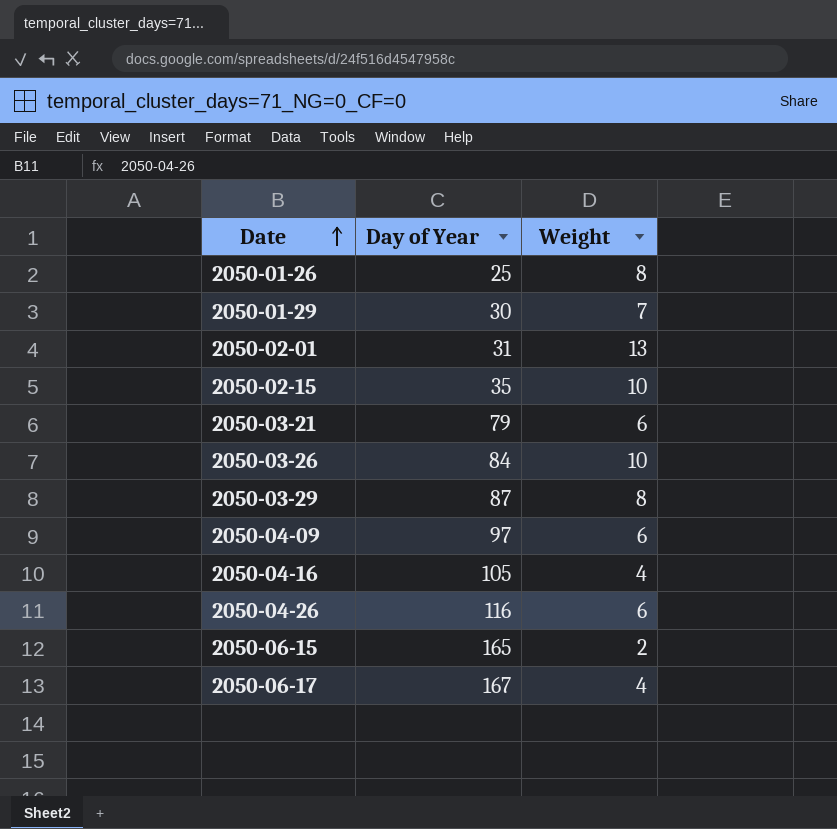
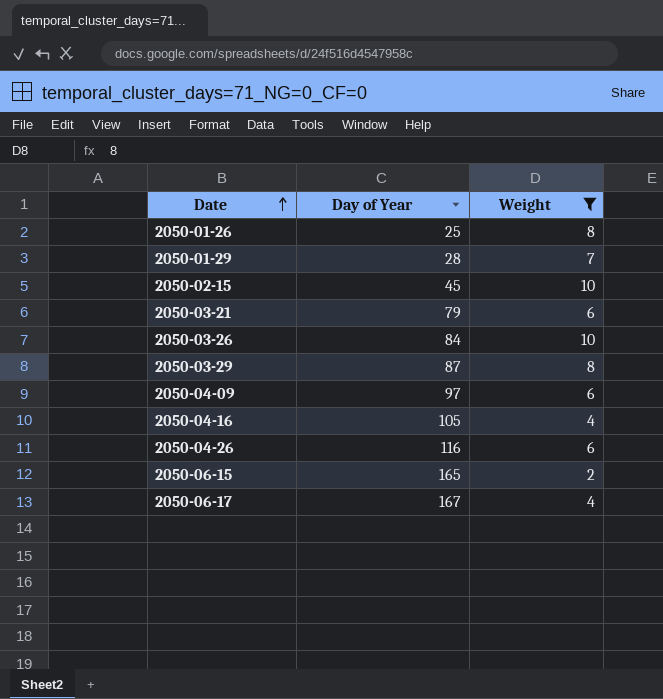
filter: none -> Weight != 13
2050-01-29 | Day of Year: 30 -> 28
2050-02-15 | Day of Year: 35 -> 45

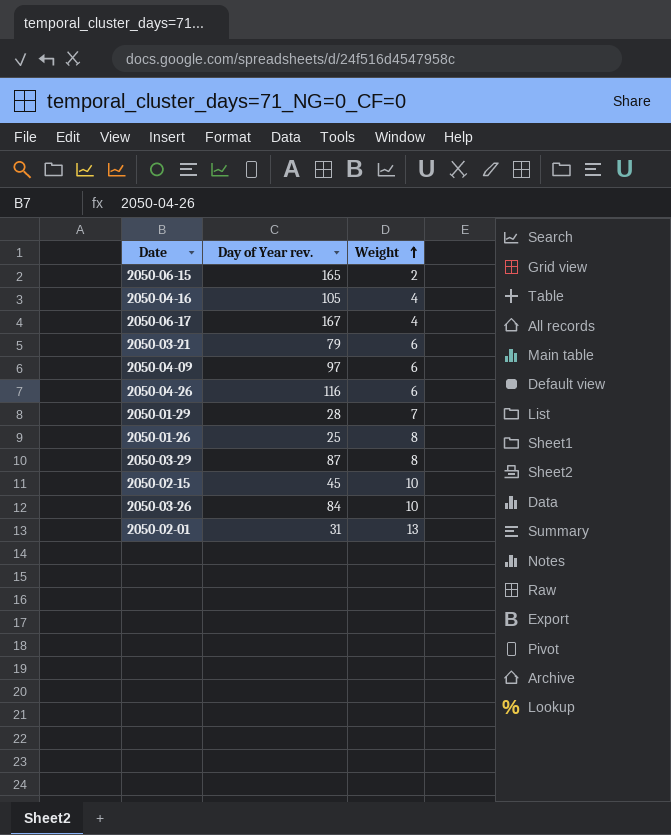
filter: Weight != 13 -> none
row order: Date ascending -> Weight ascending
column name: Day of Year -> Day of Year rev.

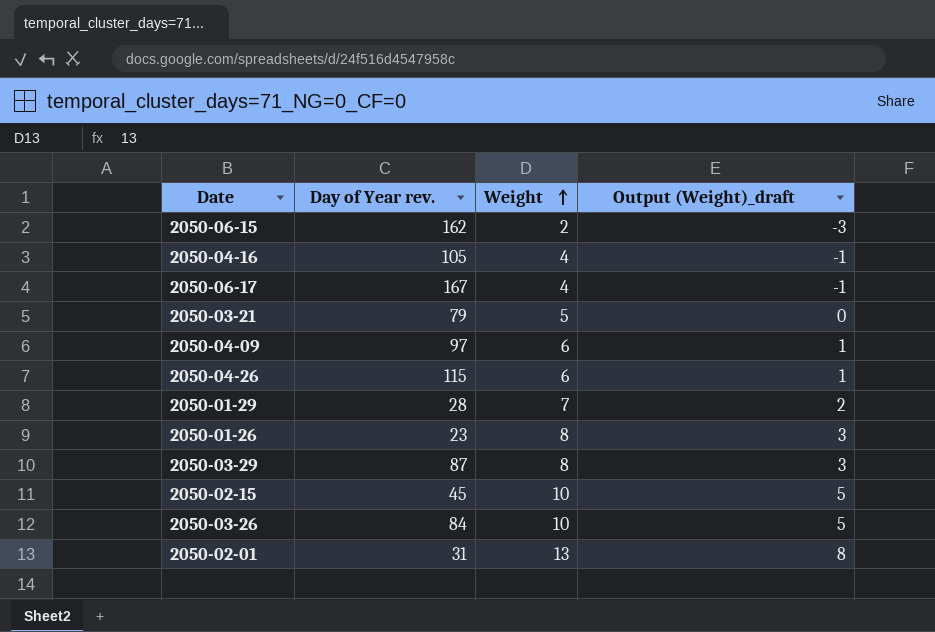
column Output (Weight)_draft | formula: none -> [Weight] - 5
2050-06-15 | Day of Year rev.: 165 -> 162
2050-03-21 | Weight: 6 -> 5
2050-04-26 | Day of Year rev.: 116 -> 115
2050-01-26 | Day of Year rev.: 25 -> 23

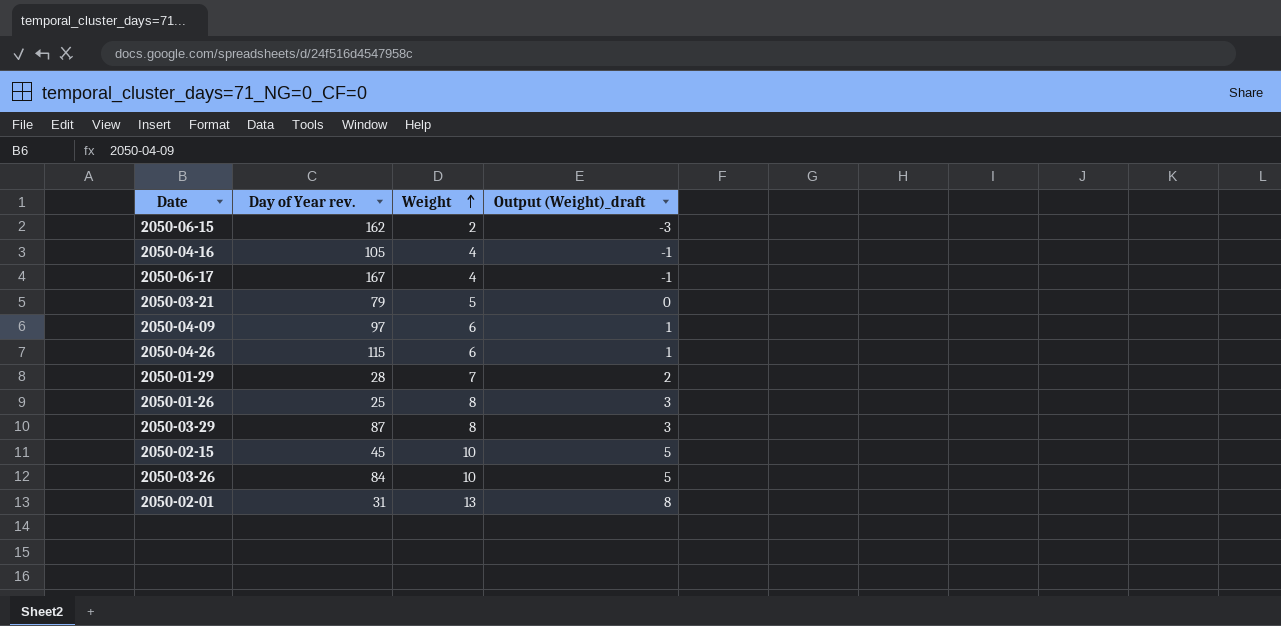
2050-01-26 | Day of Year rev.: 23 -> 25

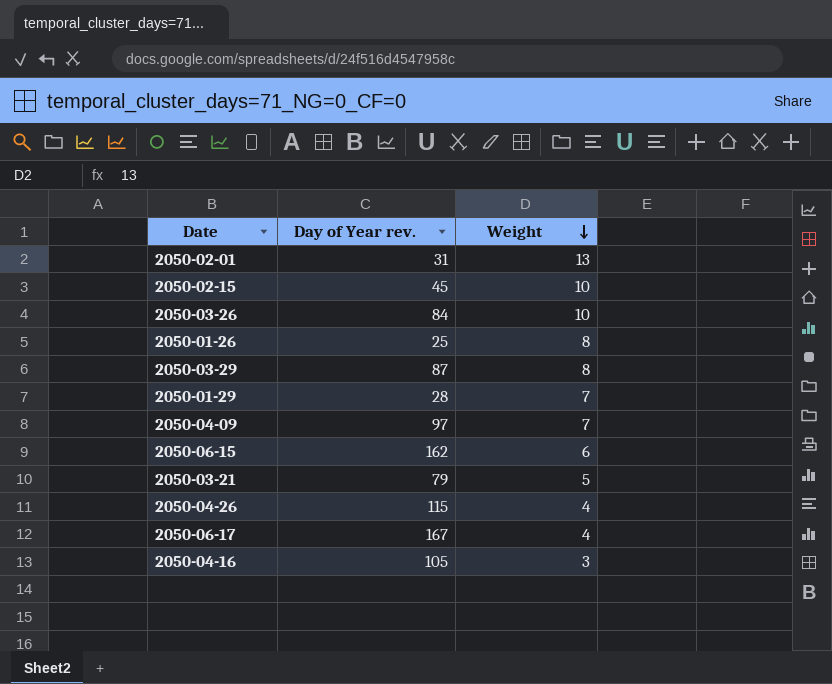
row order: Weight ascending -> Weight descending
column Output (Weight)_draft | formula: [Weight] - 5 -> none
2050-04-09 | Weight: 6 -> 7
2050-06-15 | Weight: 2 -> 6
2050-04-26 | Weight: 6 -> 4
2050-04-16 | Weight: 4 -> 3

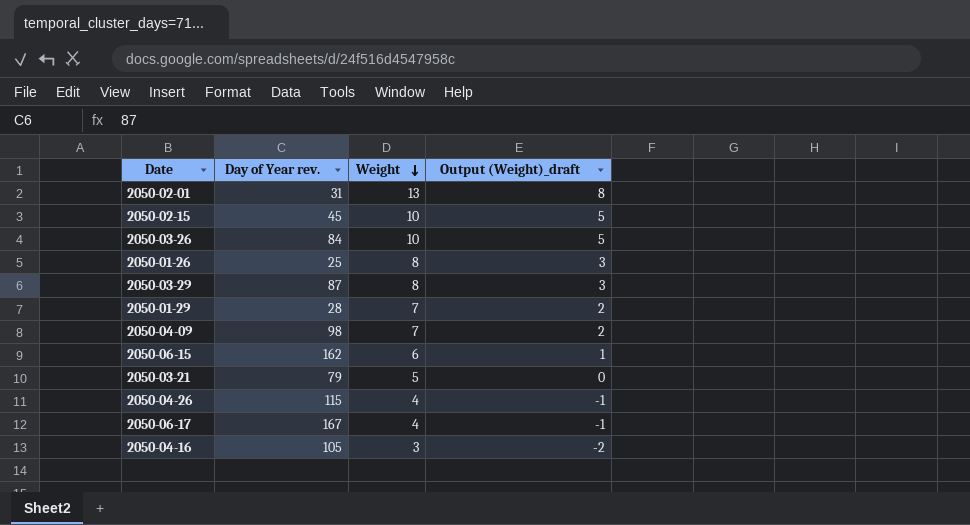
column Output (Weight)_draft | formula: none -> [Weight] - 5
2050-04-09 | Day of Year rev.: 97 -> 98

